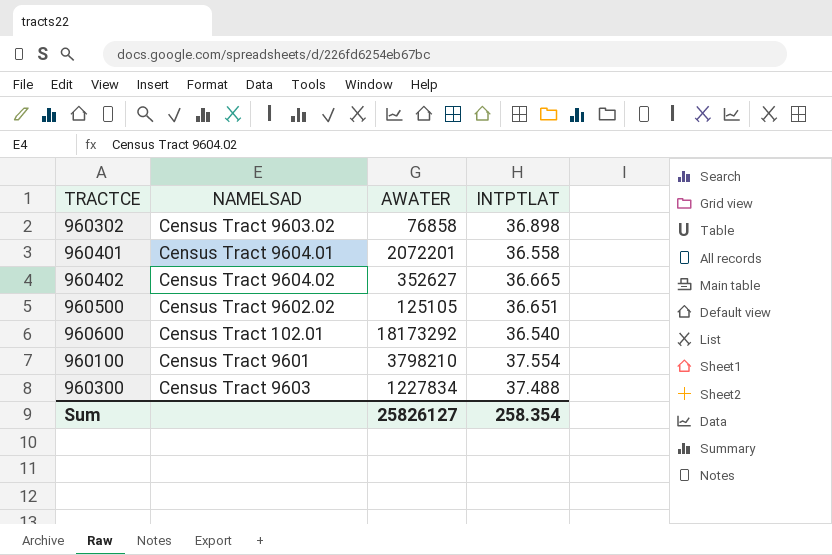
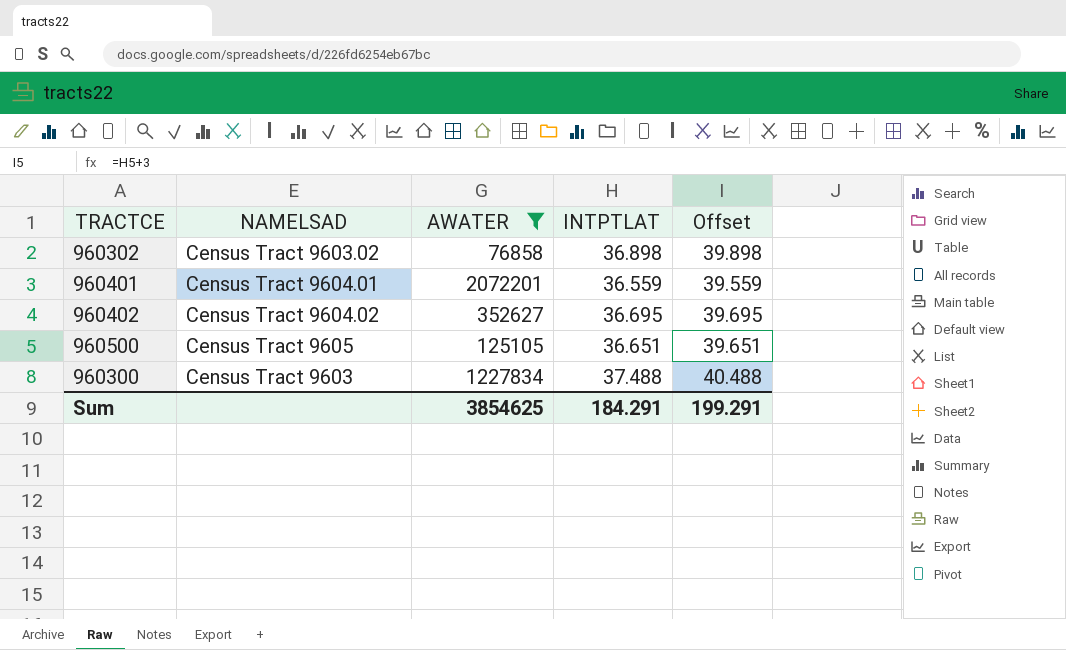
filter: none -> AWATER <= 2072201
column Offset | formula: none -> [INTPTLAT] + 3
960401 | INTPTLAT: 36.558 -> 36.559
960402 | INTPTLAT: 36.665 -> 36.695
960500 | NAMELSAD: Census Tract 9602.02 -> Census Tract 9605
Sum | AWATER: 25826127 -> 3854625
Sum | INTPTLAT: 258.354 -> 184.291

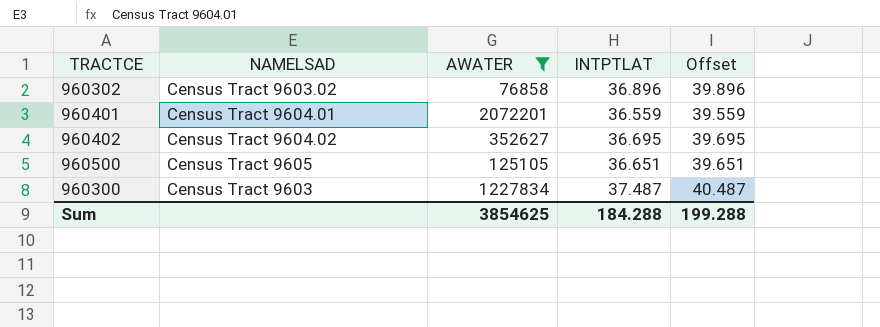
960302 | INTPTLAT: 36.898 -> 36.896
960302 | Offset: 39.898 -> 39.896
960300 | INTPTLAT: 37.488 -> 37.487
960300 | Offset: 40.488 -> 40.487
Sum | INTPTLAT: 184.291 -> 184.288
Sum | Offset: 199.291 -> 199.288

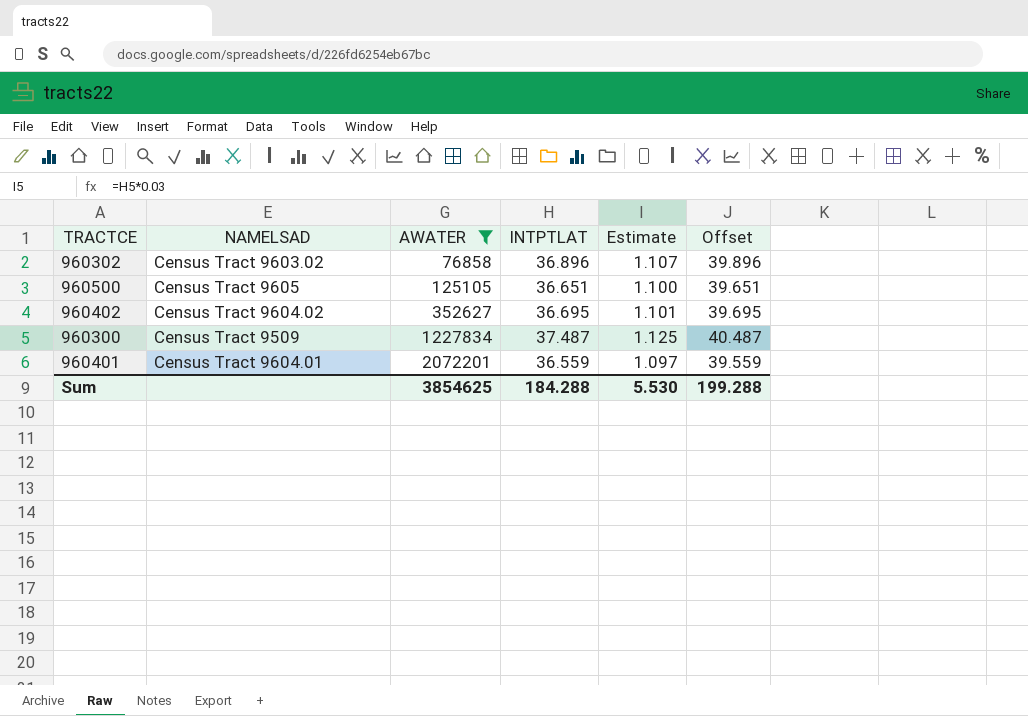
row order: none -> AWATER ascending
column Estimate | formula: none -> [INTPTLAT] * 0.03
960300 | NAMELSAD: Census Tract 9603 -> Census Tract 9509

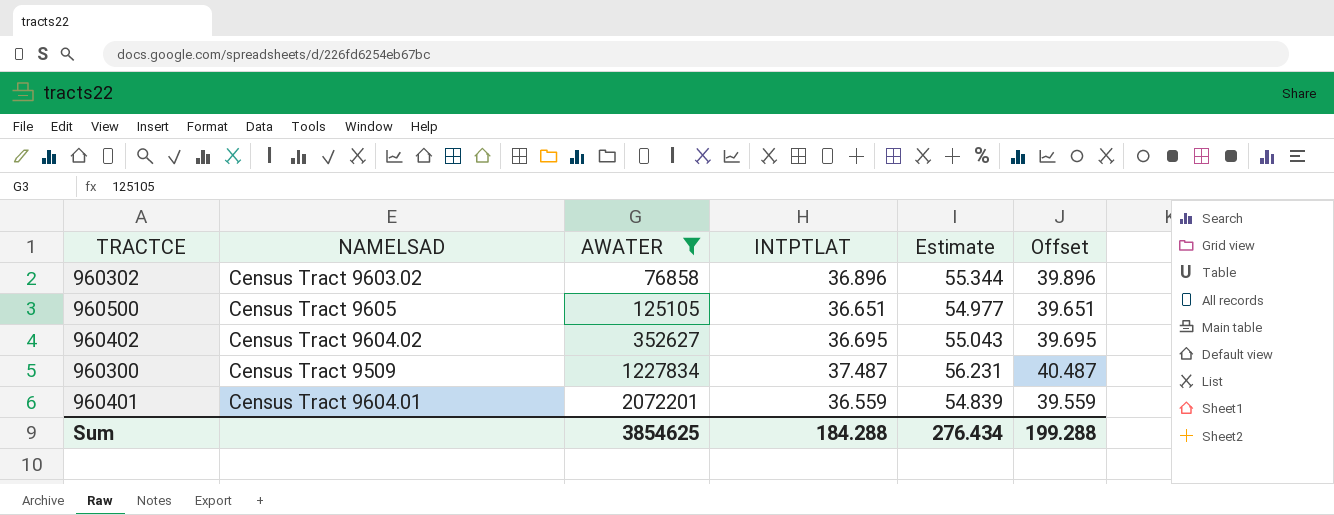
column Estimate | formula: [INTPTLAT] * 0.03 -> [INTPTLAT] * 1.5
Sum | Estimate: 5.530 -> 276.434

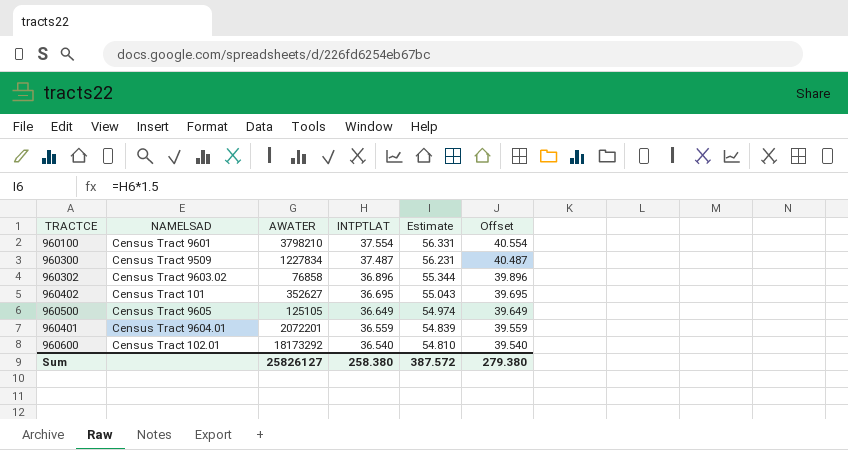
filter: AWATER <= 2072201 -> none
row order: AWATER ascending -> INTPTLAT descending
960402 | NAMELSAD: Census Tract 9604.02 -> Census Tract 101
960500 | INTPTLAT: 36.651 -> 36.649
960500 | Estimate: 54.977 -> 54.974
960500 | Offset: 39.651 -> 39.649
Sum | AWATER: 3854625 -> 25826127
Sum | INTPTLAT: 184.288 -> 258.380
Sum | Estimate: 276.434 -> 387.572
Sum | Offset: 199.288 -> 279.380

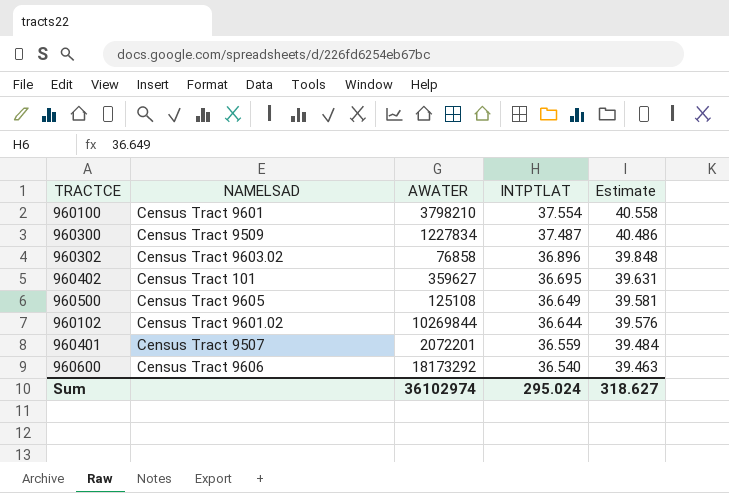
column Offset | formula: [INTPTLAT] + 3 -> none
column Estimate | formula: [INTPTLAT] * 1.5 -> [INTPTLAT] * 1.08
960402 | AWATER: 352627 -> 359627
960500 | AWATER: 125105 -> 125108
row 960102: none -> Census Tract 9601.02 | 10269844 | 36.644 | 39.576
960401 | NAMELSAD: Census Tract 9604.01 -> Census Tract 9507
960600 | NAMELSAD: Census Tract 102.01 -> Census Tract 9606
Sum | AWATER: 25826127 -> 36102974
Sum | INTPTLAT: 258.380 -> 295.024
Sum | Estimate: 387.572 -> 318.627

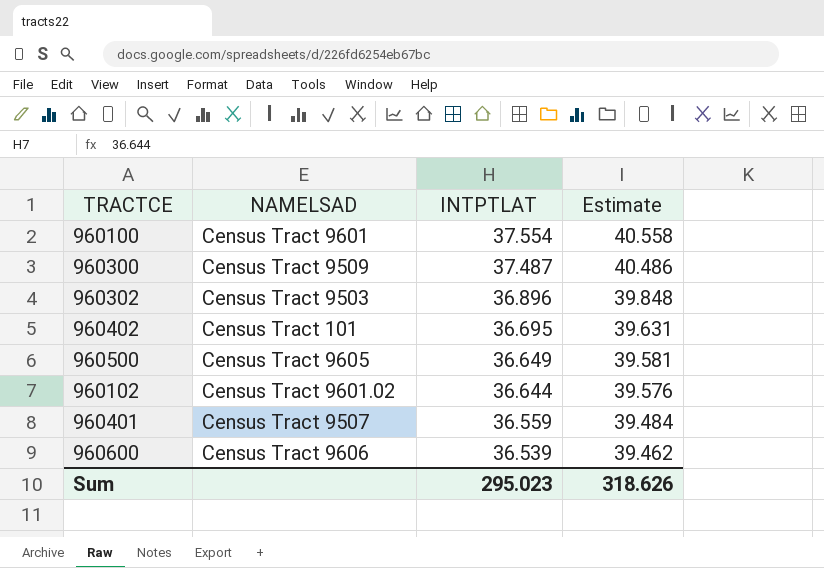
column AWATER | position: 3 -> none
960302 | NAMELSAD: Census Tract 9603.02 -> Census Tract 9503
960600 | INTPTLAT: 36.540 -> 36.539
960600 | Estimate: 39.463 -> 39.462
Sum | INTPTLAT: 295.024 -> 295.023
Sum | Estimate: 318.627 -> 318.626

